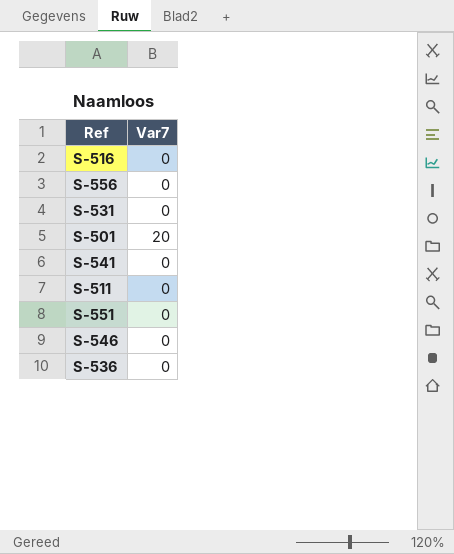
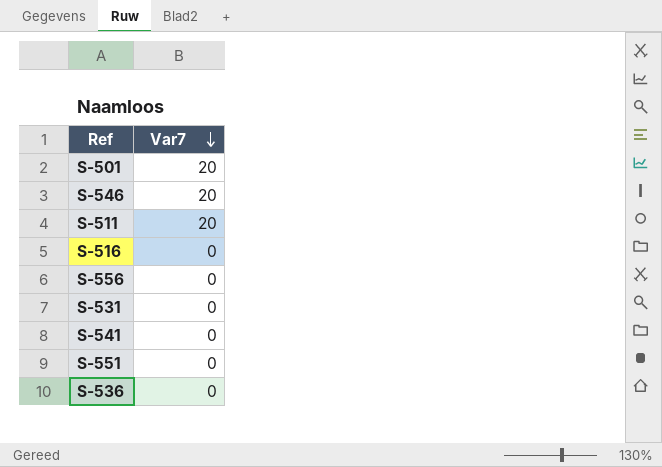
row order: none -> Var7 descending
S-546 | Var7: 0 -> 20
S-511 | Var7: 0 -> 20

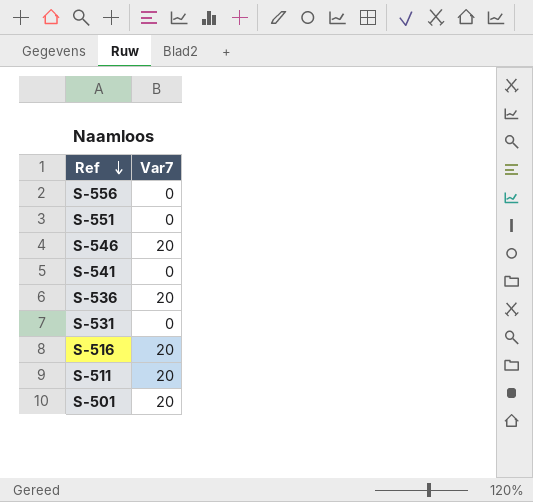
row order: Var7 descending -> Ref descending
S-536 | Var7: 0 -> 20
S-516 | Var7: 0 -> 20

